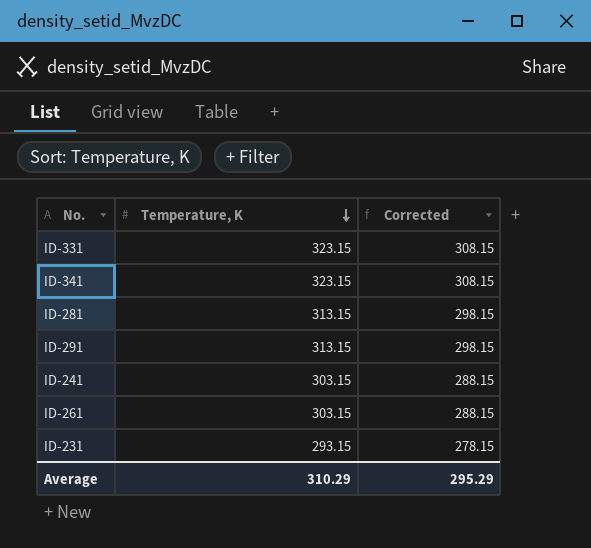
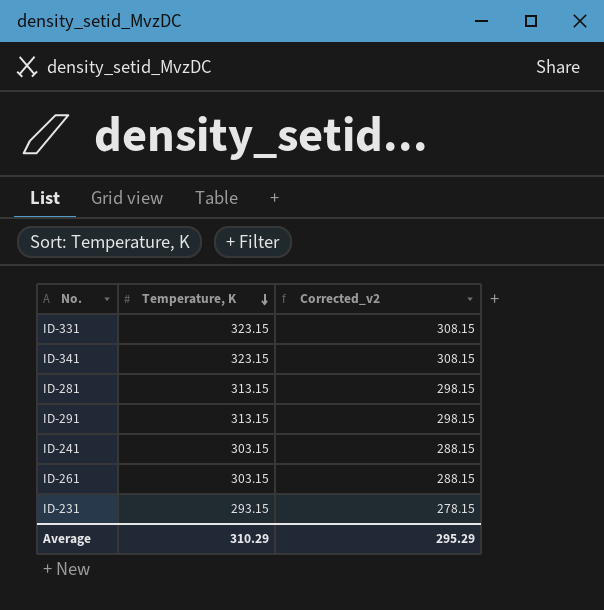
column name: Corrected -> Corrected_v2

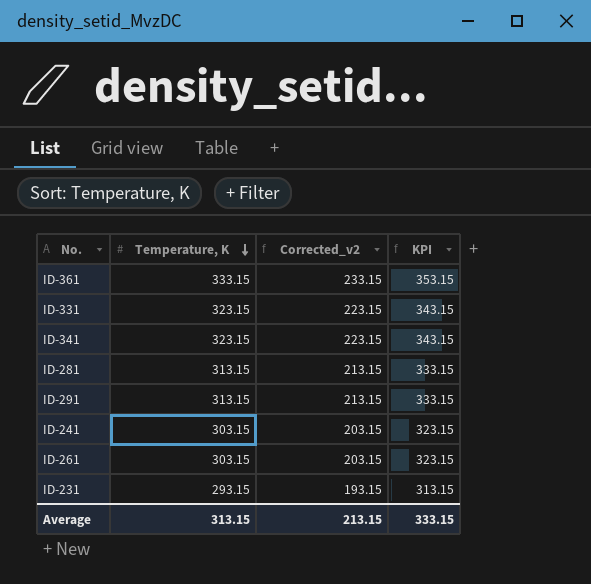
column Corrected_v2 | formula: [Temperature, K] - 15 -> [Temperature, K] - 100
column KPI | formula: none -> [Temperature, K] + 20
row ID-361: none -> 333.15 | 233.15 | 353.15
Average | Temperature, K: 310.29 -> 313.15
Average | Corrected_v2: 295.29 -> 213.15

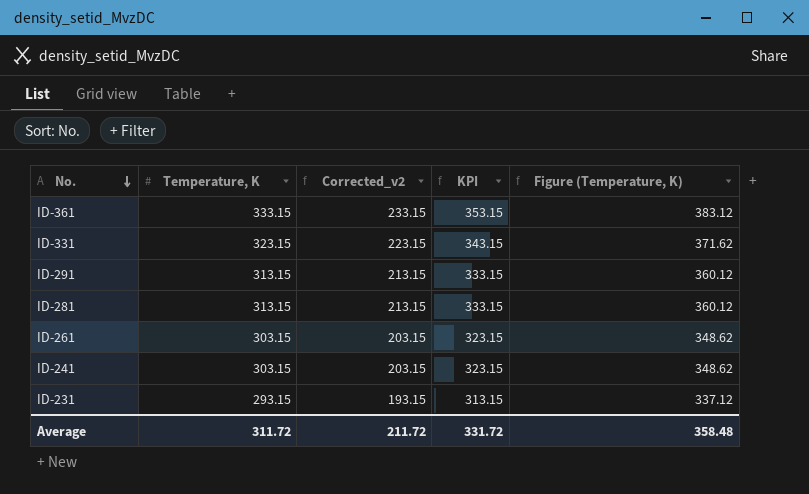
row order: Temperature, K descending -> No. descending
column Figure (Temperature, K) | formula: none -> [Temperature, K] * 1.15
row ID-341: 323.15 | 223.15 | 343.15 -> none
Average | Temperature, K: 313.15 -> 311.72
Average | Corrected_v2: 213.15 -> 211.72
Average | KPI: 333.15 -> 331.72

